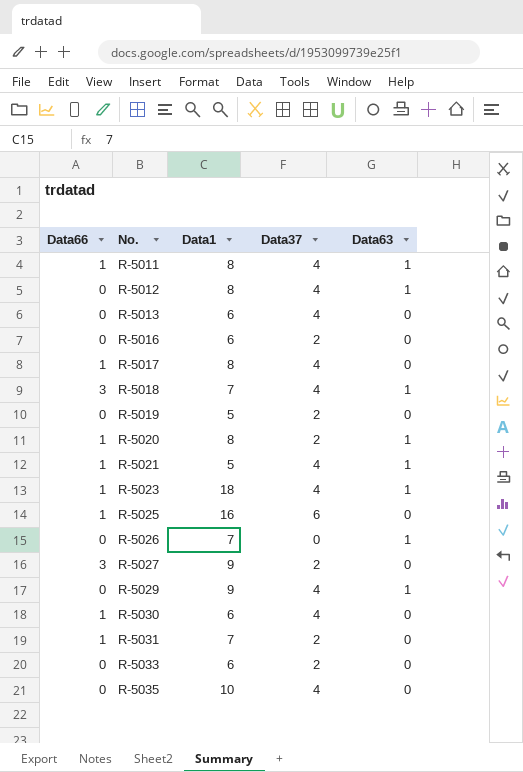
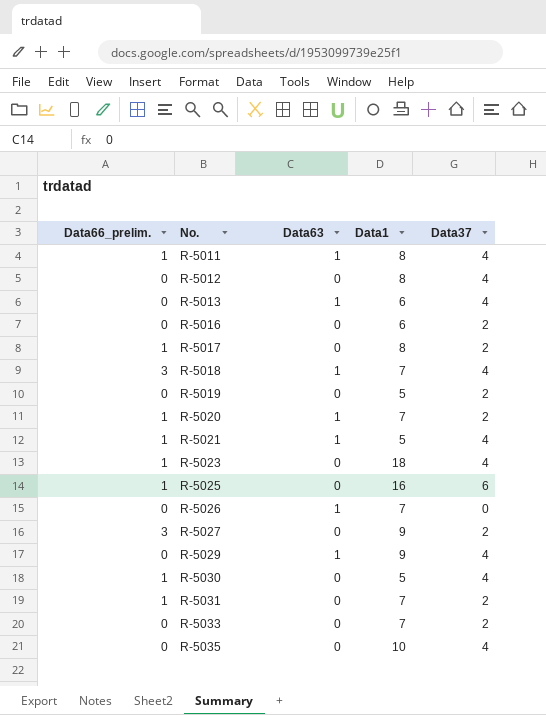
column name: Data66 -> Data66_prelim.
column Data63 | position: 5 -> 3
R-5012 | Data63: 1 -> 0
R-5013 | Data63: 0 -> 1
R-5017 | Data37: 4 -> 2
R-5020 | Data1: 8 -> 7
R-5023 | Data63: 1 -> 0
R-5030 | Data1: 6 -> 5
R-5033 | Data1: 6 -> 7

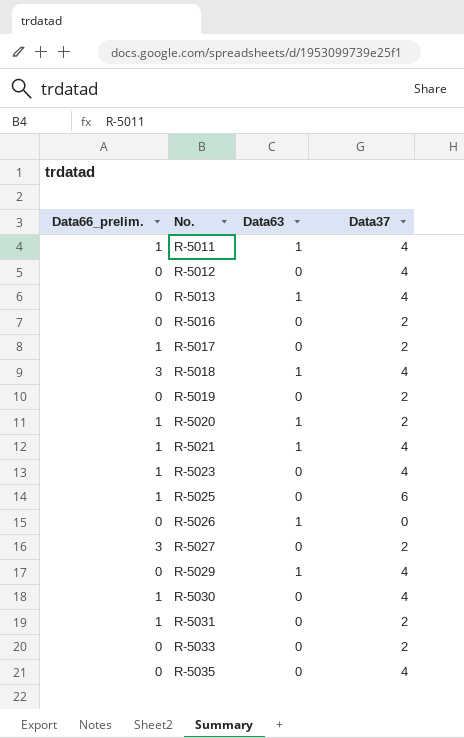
column Data1 | position: 4 -> none

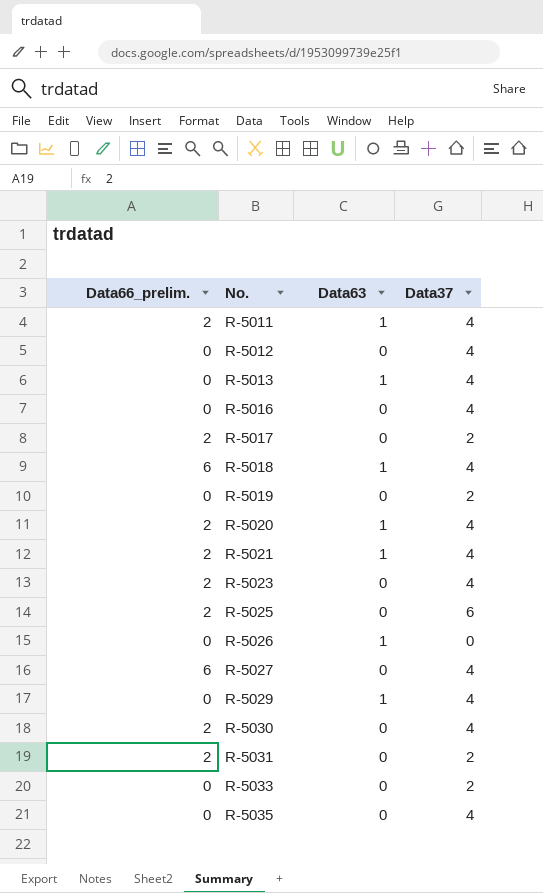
R-5011 | Data66_prelim.: 1 -> 2
R-5016 | Data37: 2 -> 4
R-5017 | Data66_prelim.: 1 -> 2
R-5018 | Data66_prelim.: 3 -> 6
R-5020 | Data66_prelim.: 1 -> 2
R-5020 | Data37: 2 -> 4
R-5021 | Data66_prelim.: 1 -> 2
R-5023 | Data66_prelim.: 1 -> 2
R-5025 | Data66_prelim.: 1 -> 2
R-5027 | Data66_prelim.: 3 -> 6
R-5027 | Data37: 2 -> 4
R-5030 | Data66_prelim.: 1 -> 2
R-5031 | Data66_prelim.: 1 -> 2

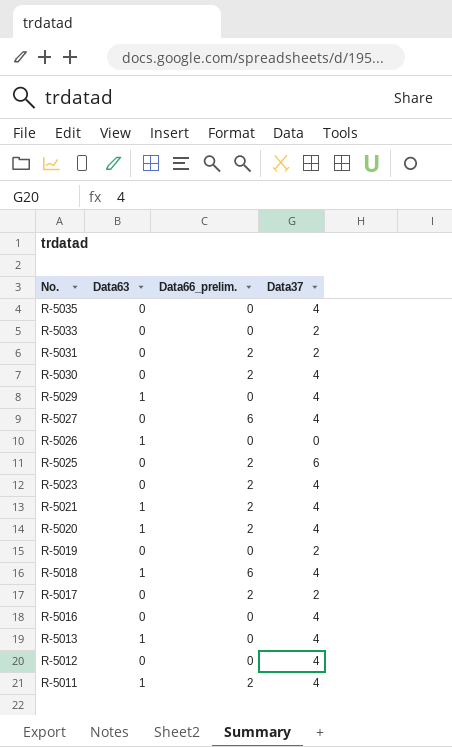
row order: No. ascending -> No. descending
column Data66_prelim. | position: 1 -> 3

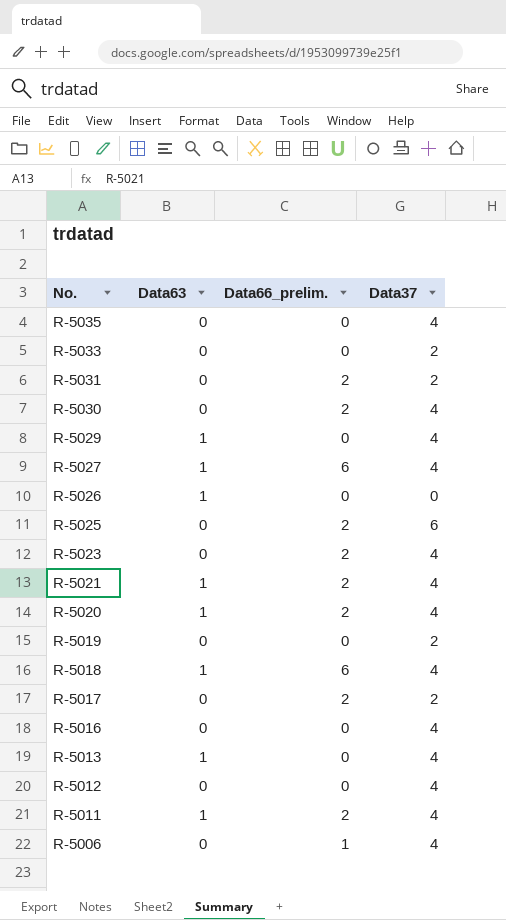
R-5027 | Data63: 0 -> 1
row R-5006: none -> 0 | 1 | 4

